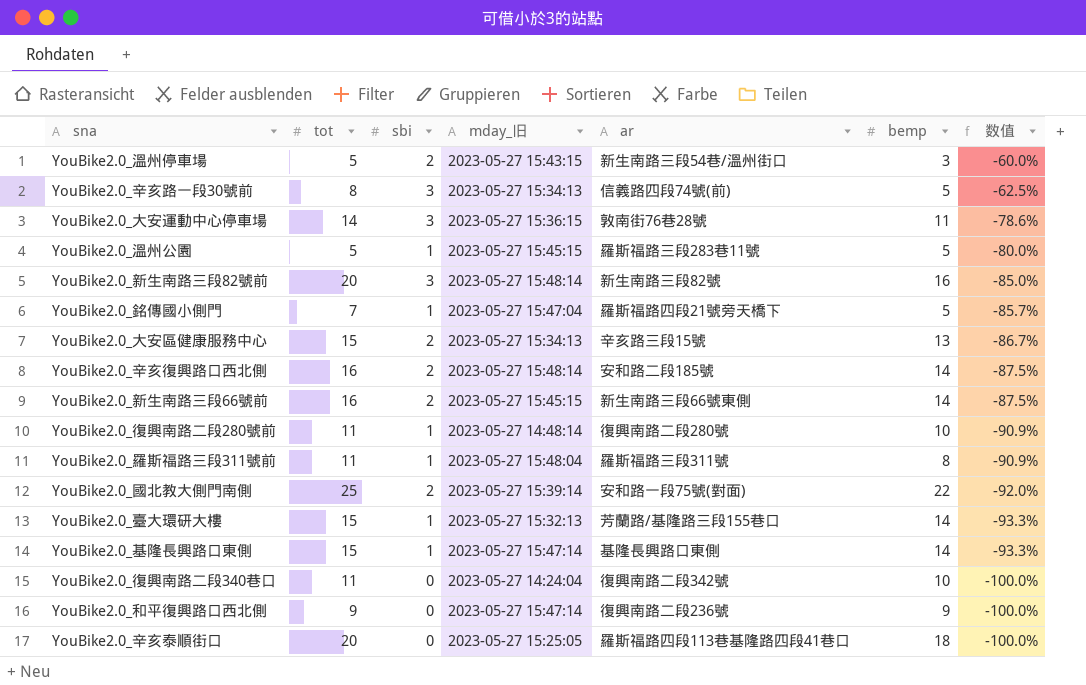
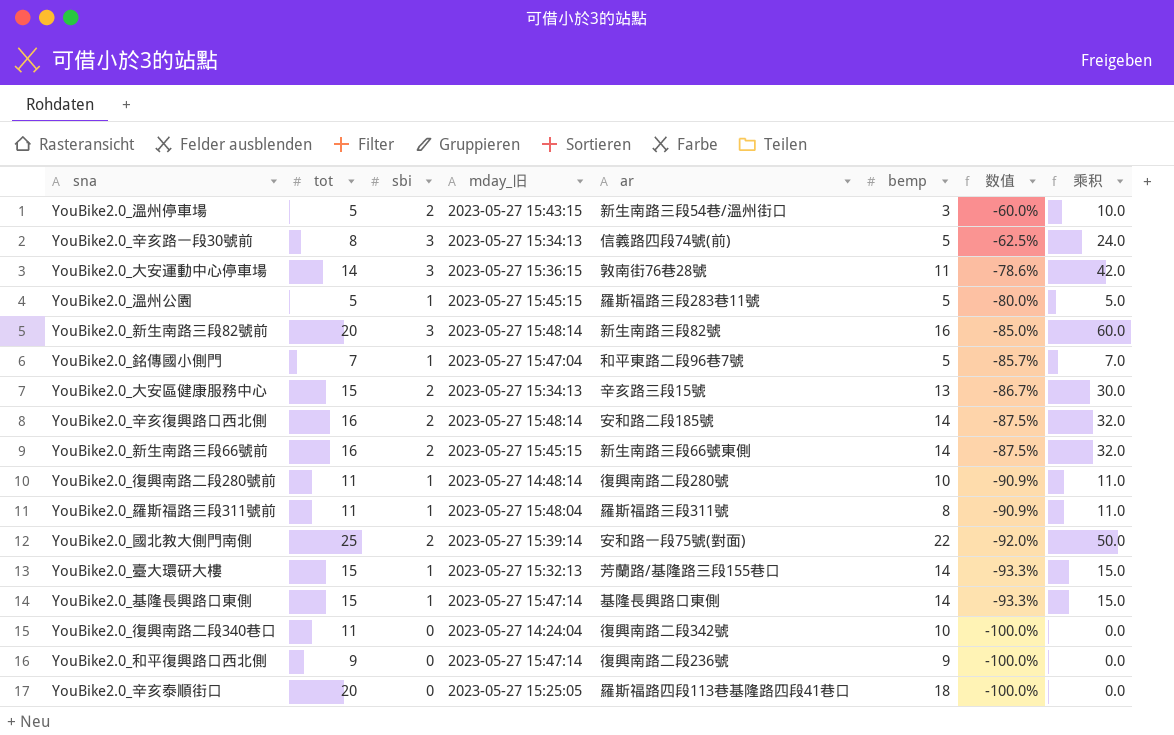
column 乘积 | formula: none -> [tot] * [sbi]
YouBike2.0_銘傳國小側門 | ar: 羅斯福路四段21號旁天橋下 -> 和平東路二段96巷7號

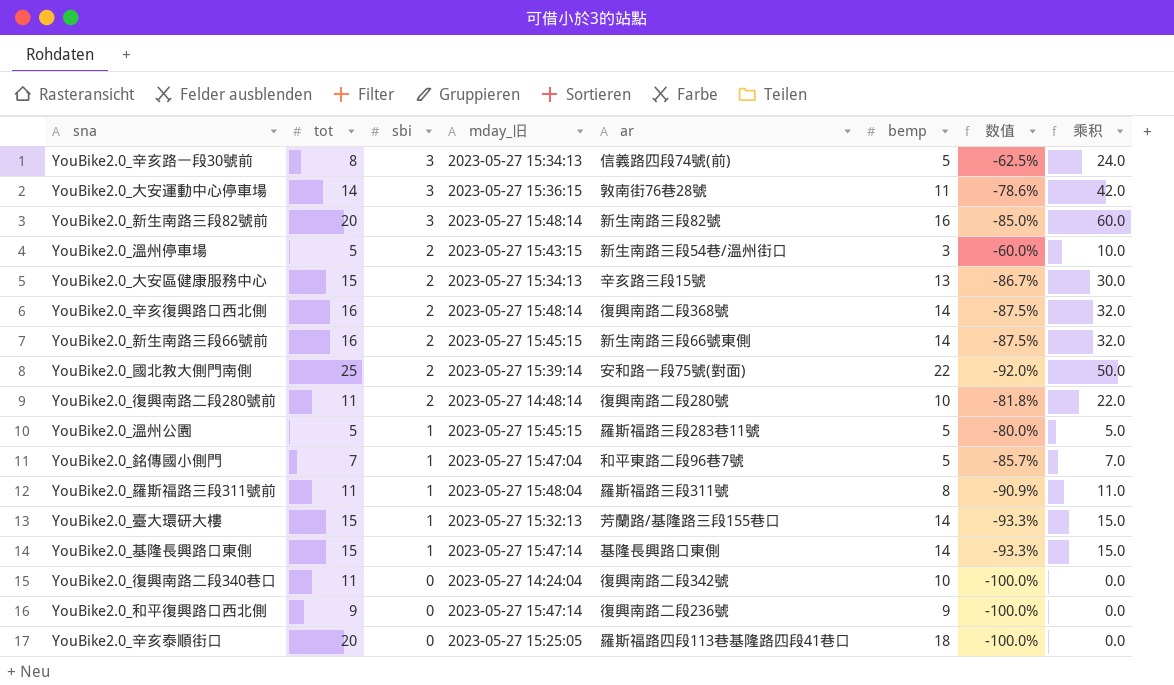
row order: 数值 descending -> sbi descending
YouBike2.0_辛亥復興路口西北側 | ar: 安和路二段185號 -> 復興南路二段368號
YouBike2.0_復興南路二段280號前 | sbi: 1 -> 2
YouBike2.0_復興南路二段280號前 | 数值: -90.9% -> -81.8%
YouBike2.0_復興南路二段280號前 | 乘积: 11.0 -> 22.0

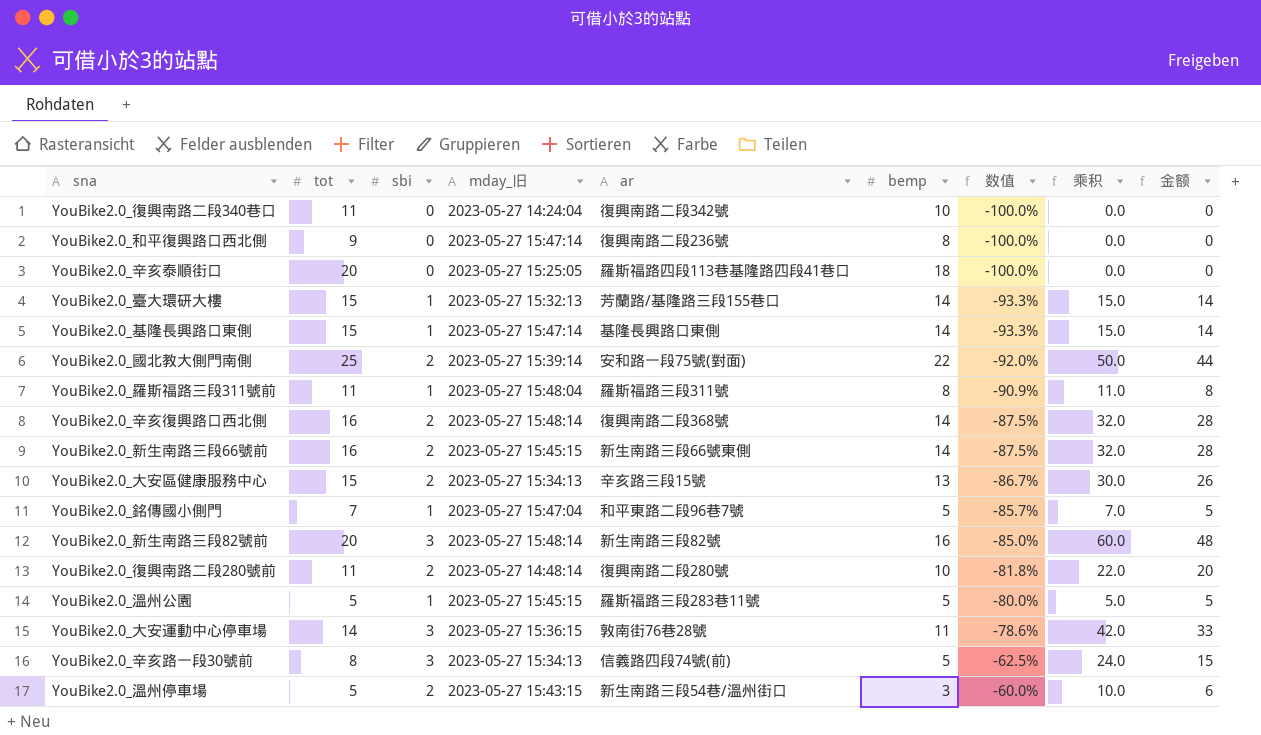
row order: sbi descending -> 数值 ascending
column 金额 | formula: none -> [sbi] * [bemp]
YouBike2.0_和平復興路口西北側 | bemp: 9 -> 8

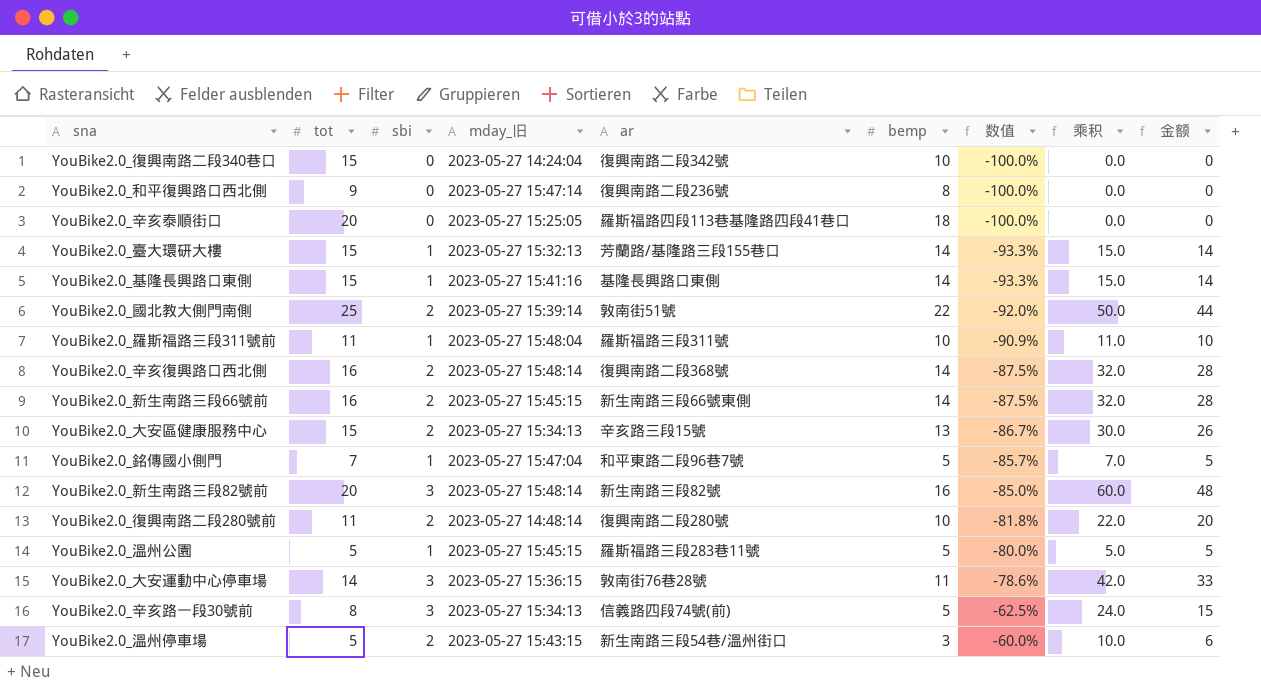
YouBike2.0_復興南路二段340巷口 | tot: 11 -> 15
YouBike2.0_基隆長興路口東側 | mday_旧: 2023-05-27 15:47:14 -> 2023-05-27 15:41:16
YouBike2.0_國北教大側門南側 | ar: 安和路一段75號(對面) -> 敦南街51號
YouBike2.0_羅斯福路三段311號前 | bemp: 8 -> 10
YouBike2.0_羅斯福路三段311號前 | 金额: 8 -> 10

